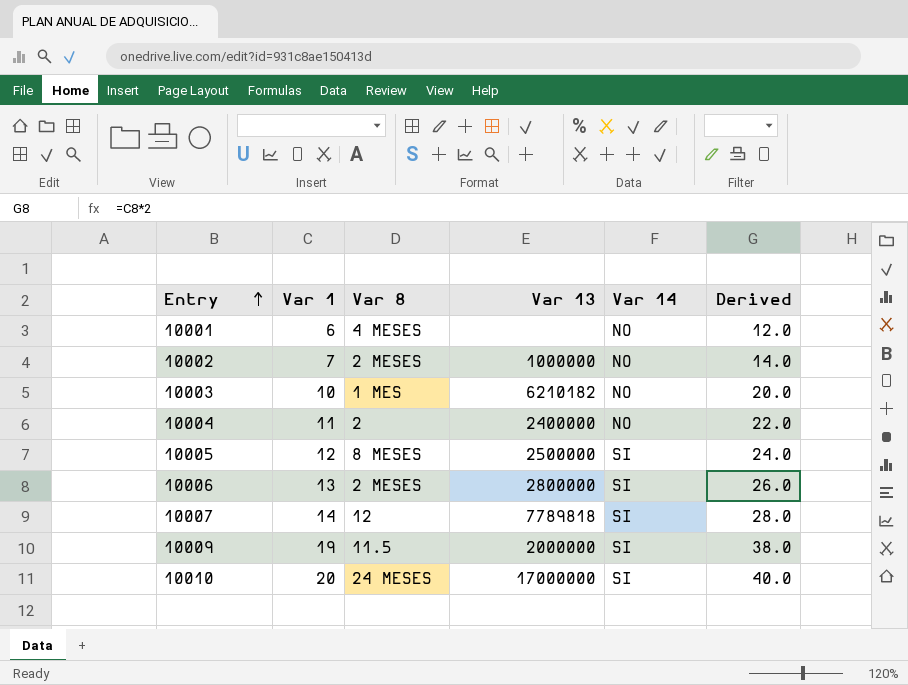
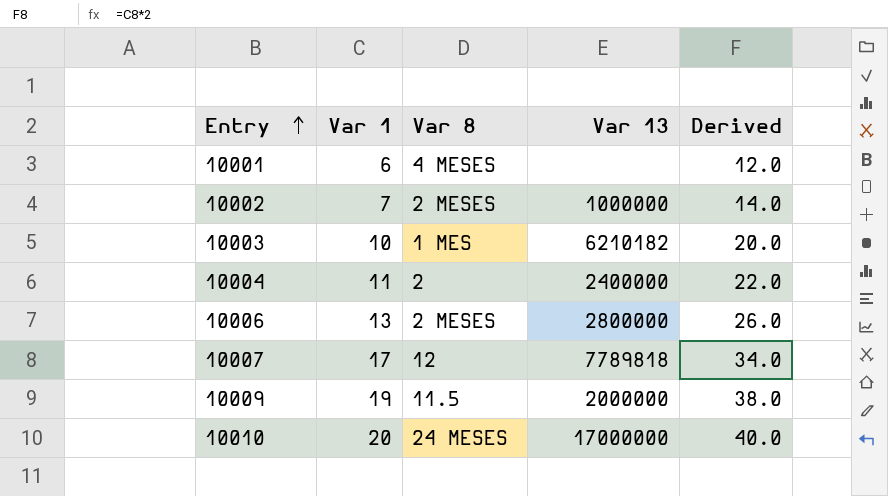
column Var 14 | position: 5 -> none
row 10005: 12 | 8 MESES | 2500000 | SI | 24.0 -> none
10007 | Var 1: 14 -> 17
10007 | Derived: 28.0 -> 34.0

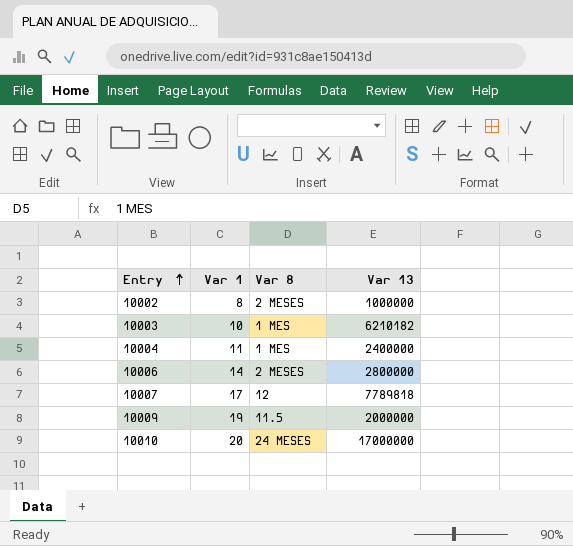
column Derived | formula: [Var 1] * 2 -> none
row 10001: 6 | 4 MESES | none | 12.0 -> none
10002 | Var 1: 7 -> 8
10004 | Var 8: 2 -> 1 MES
10006 | Var 1: 13 -> 14

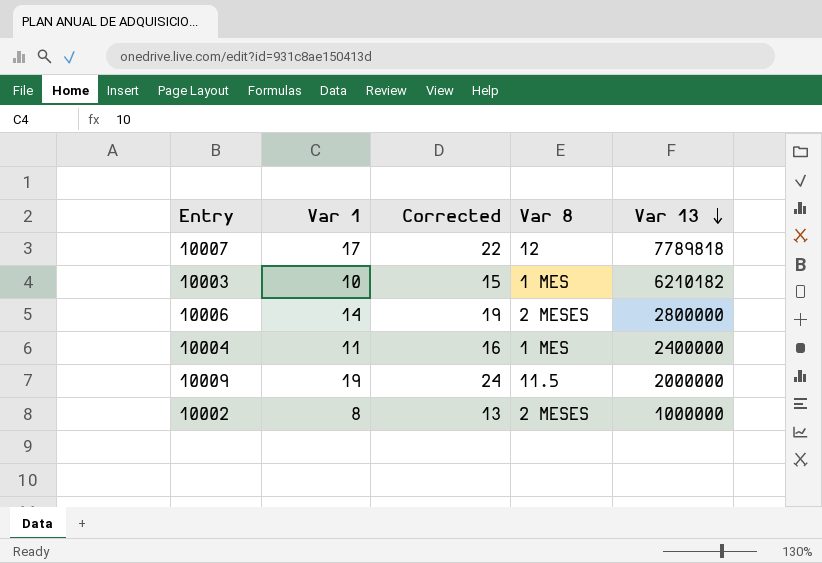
row order: Entry ascending -> Var 13 descending
column Corrected | formula: none -> [Var 1] + 5
row 10010: 20 | 24 MESES | 17000000 -> none

